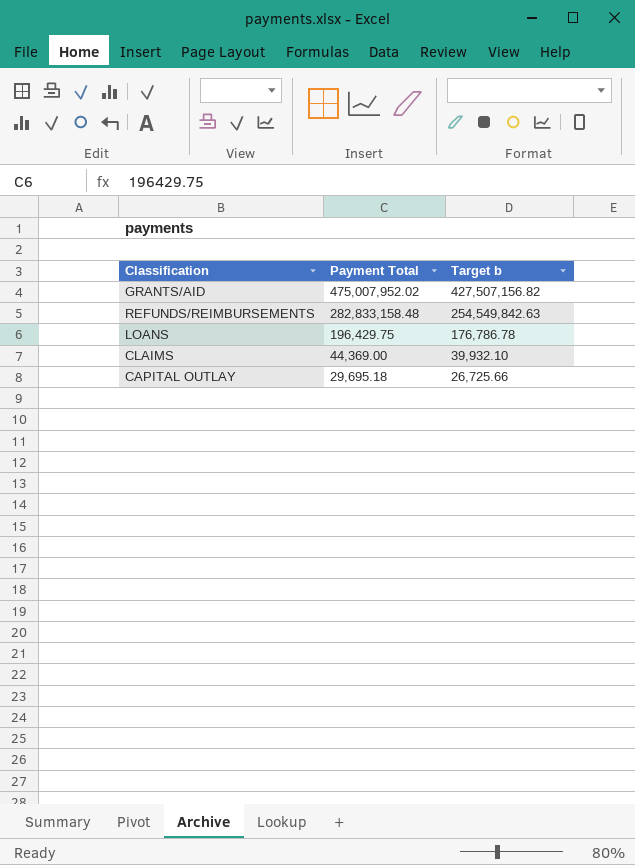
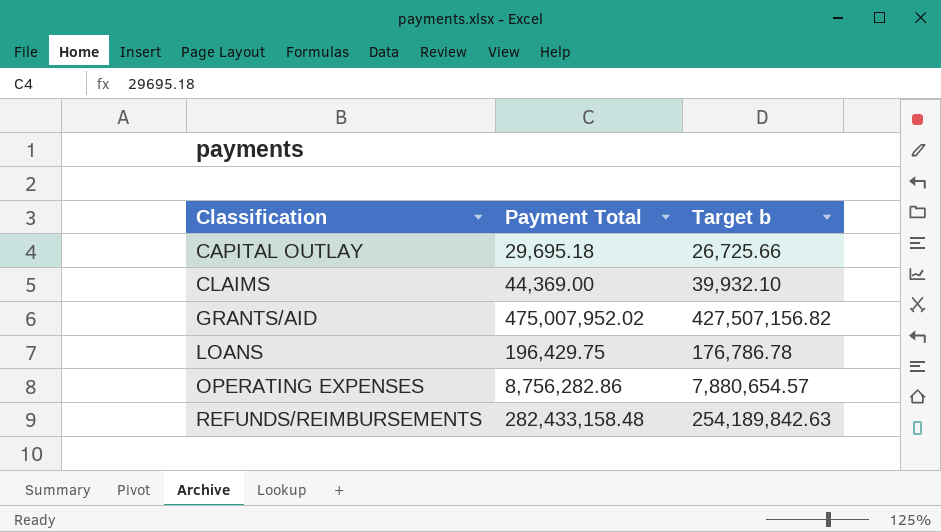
row order: Payment Total descending -> Classification ascending
row OPERATING EXPENSES: none -> 8,756,282.86 | 7,880,654.57
REFUNDS/REIMBURSEMENTS | Payment Total: 282,833,158.48 -> 282,433,158.48
REFUNDS/REIMBURSEMENTS | Target b: 254,549,842.63 -> 254,189,842.63

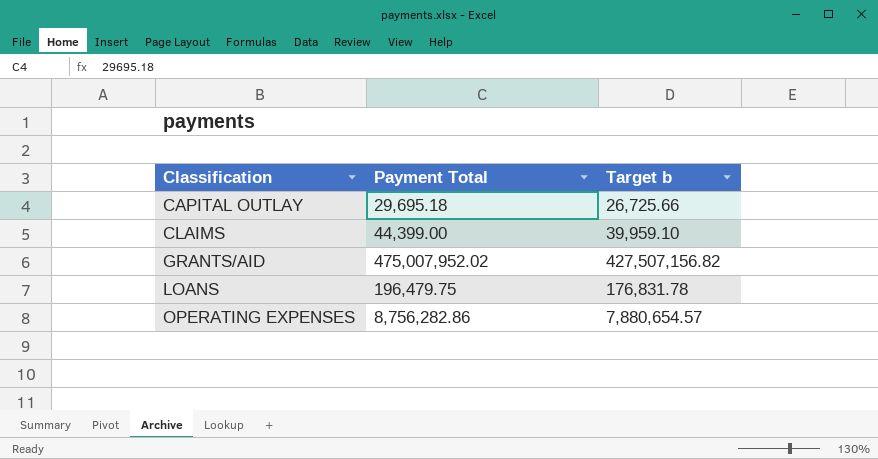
row REFUNDS/REIMBURSEMENTS: 282,433,158.48 | 254,189,842.63 -> none
CLAIMS | Payment Total: 44,369.00 -> 44,399.00
CLAIMS | Target b: 39,932.10 -> 39,959.10
LOANS | Payment Total: 196,429.75 -> 196,479.75
LOANS | Target b: 176,786.78 -> 176,831.78

